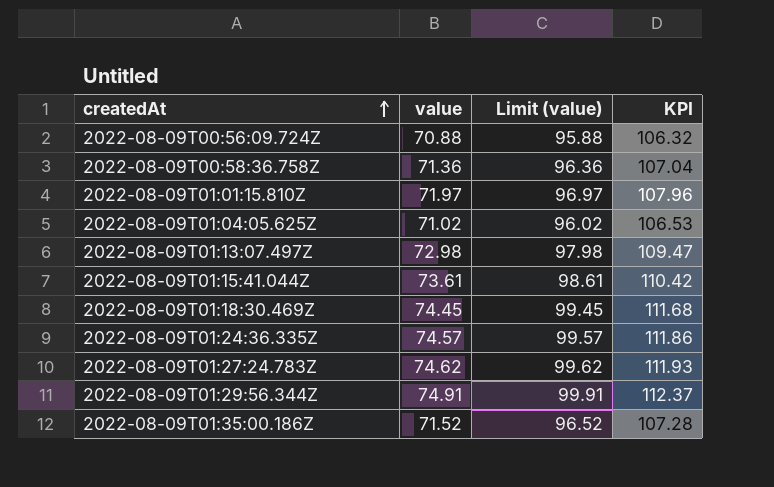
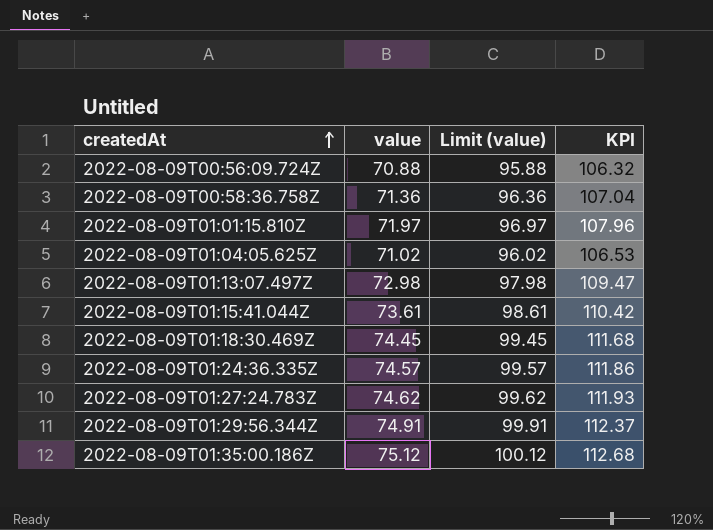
2022-08-09T01:35:00.186Z | value: 71.52 -> 75.12
2022-08-09T01:35:00.186Z | Limit (value): 96.52 -> 100.12
2022-08-09T01:35:00.186Z | KPI: 107.28 -> 112.68

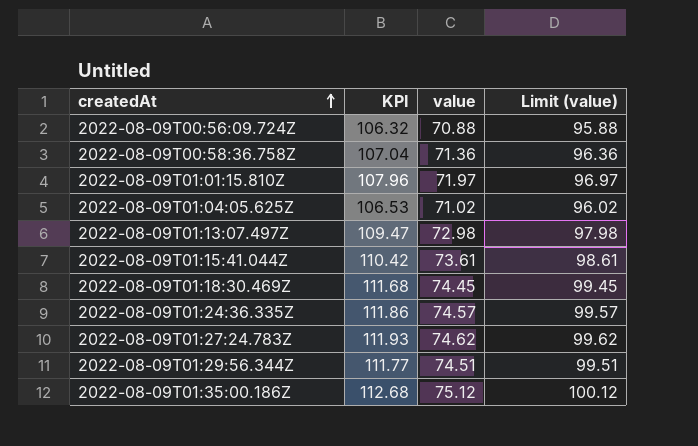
column KPI | position: 4 -> 2
2022-08-09T01:29:56.344Z | KPI: 112.37 -> 111.77
2022-08-09T01:29:56.344Z | value: 74.91 -> 74.51
2022-08-09T01:29:56.344Z | Limit (value): 99.91 -> 99.51

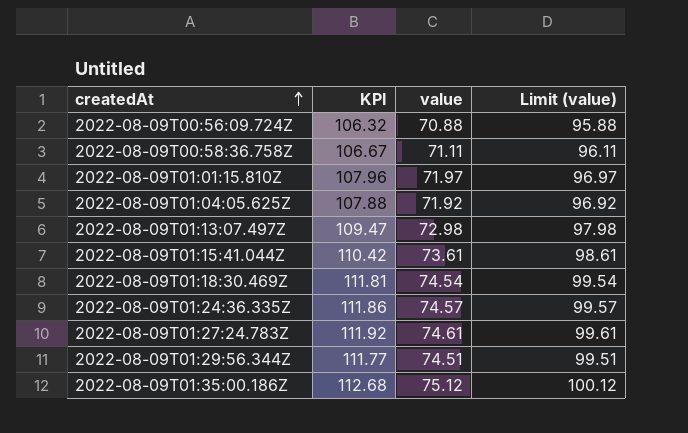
2022-08-09T00:58:36.758Z | KPI: 107.04 -> 106.67
2022-08-09T00:58:36.758Z | value: 71.36 -> 71.11
2022-08-09T00:58:36.758Z | Limit (value): 96.36 -> 96.11
2022-08-09T01:04:05.625Z | KPI: 106.53 -> 107.88
2022-08-09T01:04:05.625Z | value: 71.02 -> 71.92
2022-08-09T01:04:05.625Z | Limit (value): 96.02 -> 96.92
2022-08-09T01:18:30.469Z | KPI: 111.68 -> 111.81
2022-08-09T01:18:30.469Z | value: 74.45 -> 74.54
2022-08-09T01:18:30.469Z | Limit (value): 99.45 -> 99.54
2022-08-09T01:27:24.783Z | KPI: 111.93 -> 111.92
2022-08-09T01:27:24.783Z | value: 74.62 -> 74.61
2022-08-09T01:27:24.783Z | Limit (value): 99.62 -> 99.61

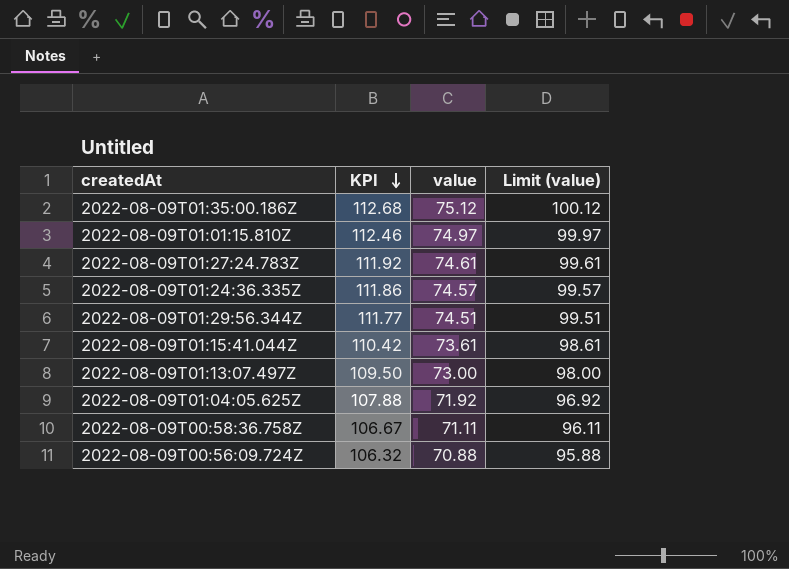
row order: createdAt ascending -> KPI descending
row 2022-08-09T01:18:30.469Z: 111.81 | 74.54 | 99.54 -> none
2022-08-09T01:01:15.810Z | KPI: 107.96 -> 112.46
2022-08-09T01:01:15.810Z | value: 71.97 -> 74.97
2022-08-09T01:01:15.810Z | Limit (value): 96.97 -> 99.97
2022-08-09T01:13:07.497Z | KPI: 109.47 -> 109.50
2022-08-09T01:13:07.497Z | value: 72.98 -> 73.00
2022-08-09T01:13:07.497Z | Limit (value): 97.98 -> 98.00

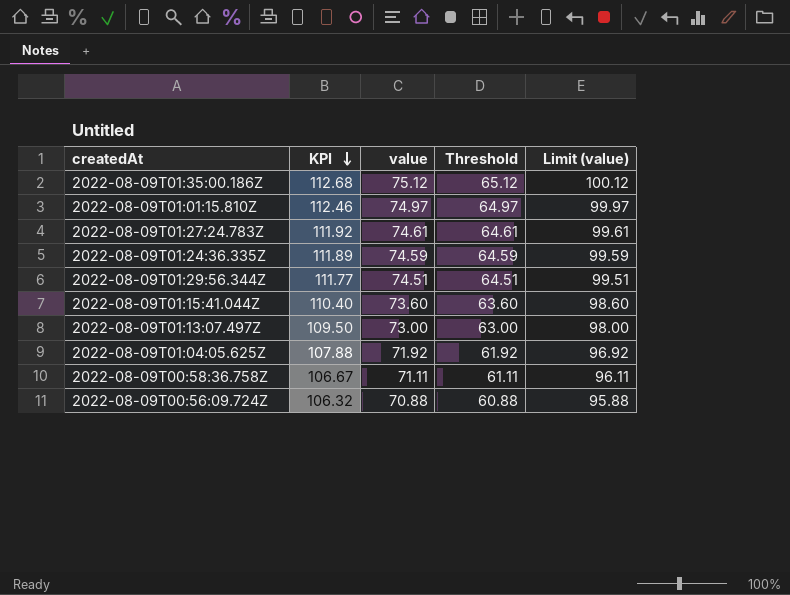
column Threshold | formula: none -> [value] - 10
2022-08-09T01:24:36.335Z | KPI: 111.86 -> 111.89
2022-08-09T01:24:36.335Z | value: 74.57 -> 74.59
2022-08-09T01:24:36.335Z | Limit (value): 99.57 -> 99.59
2022-08-09T01:15:41.044Z | KPI: 110.42 -> 110.40
2022-08-09T01:15:41.044Z | value: 73.61 -> 73.60
2022-08-09T01:15:41.044Z | Limit (value): 98.61 -> 98.60

